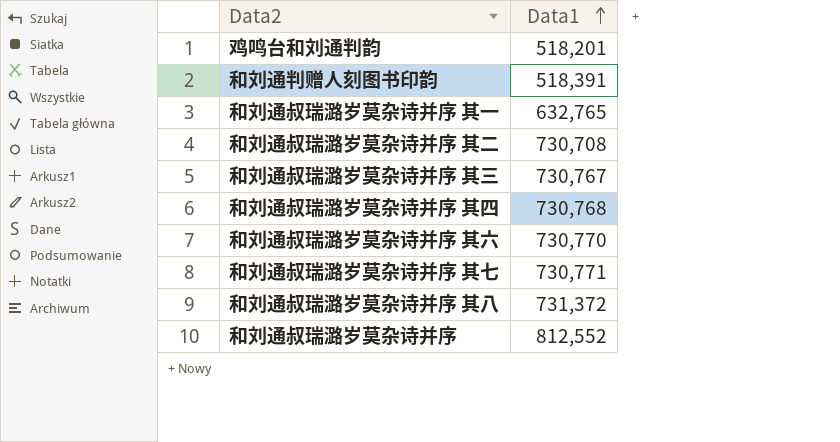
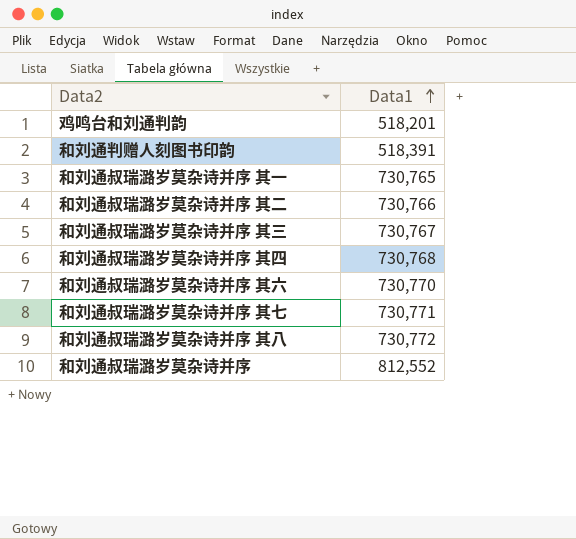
和刘通叔瑞潞岁莫杂诗并序 其一 | Data1: 632,765 -> 730,765
和刘通叔瑞潞岁莫杂诗并序 其二 | Data1: 730,708 -> 730,766
和刘通叔瑞潞岁莫杂诗并序 其八 | Data1: 731,372 -> 730,772

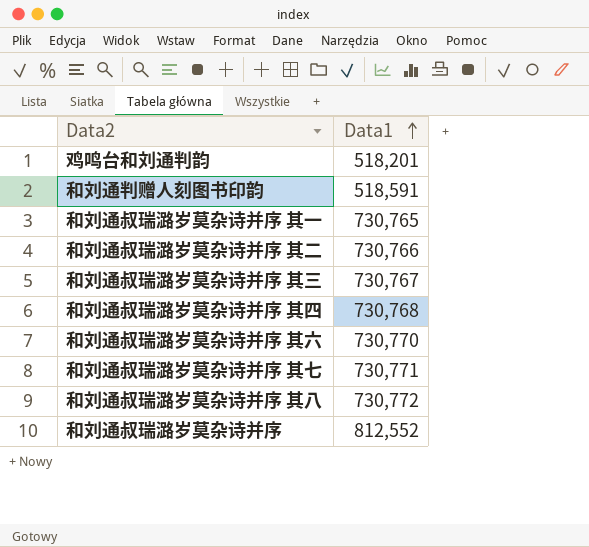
和刘通判赠人刻图书印韵 | Data1: 518,391 -> 518,591

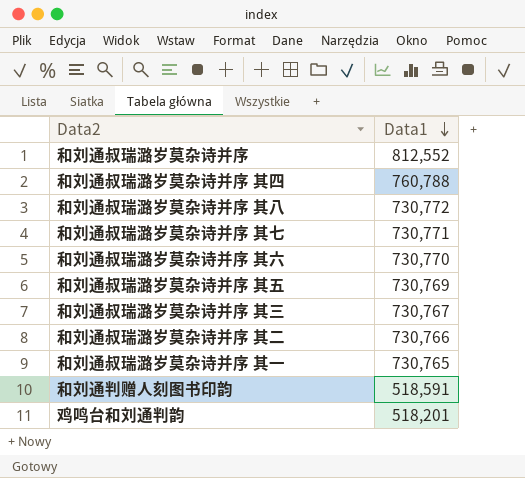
row order: Data1 ascending -> Data1 descending
和刘通叔瑞潞岁莫杂诗并序 其四 | Data1: 730,768 -> 760,788
row 和刘通叔瑞潞岁莫杂诗并序 其五: none -> 730,769

